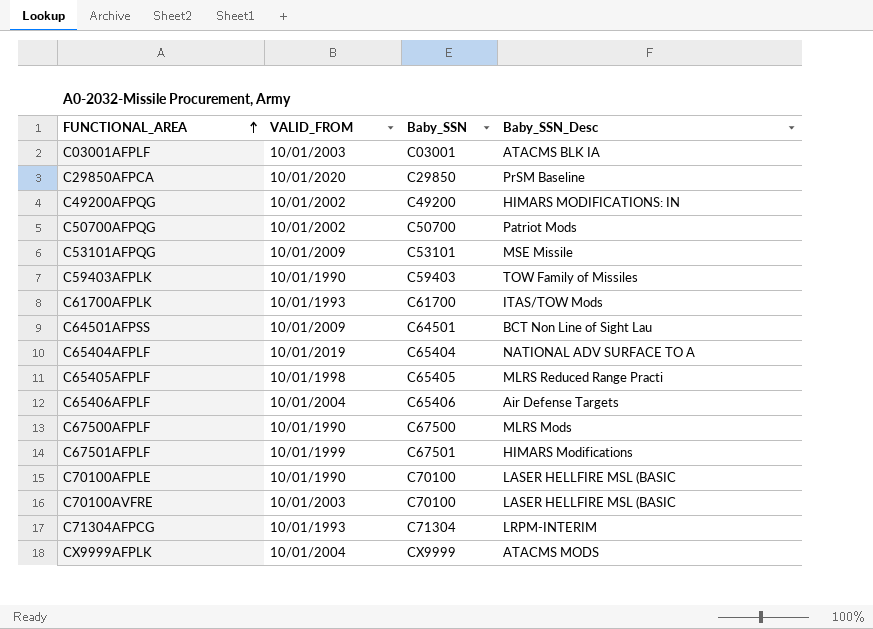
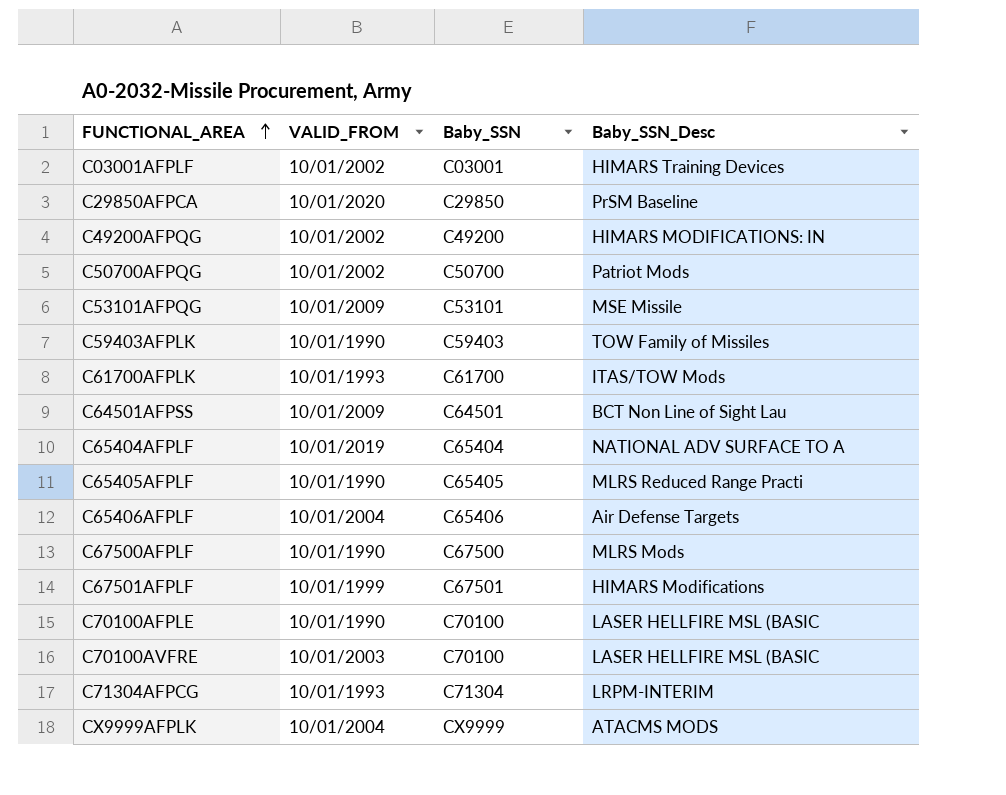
C03001AFPLF | VALID_FROM: 10/01/2003 -> 10/01/2002
C03001AFPLF | Baby_SSN_Desc: ATACMS BLK IA -> HIMARS Training Devices
C65405AFPLF | VALID_FROM: 10/01/1998 -> 10/01/1990

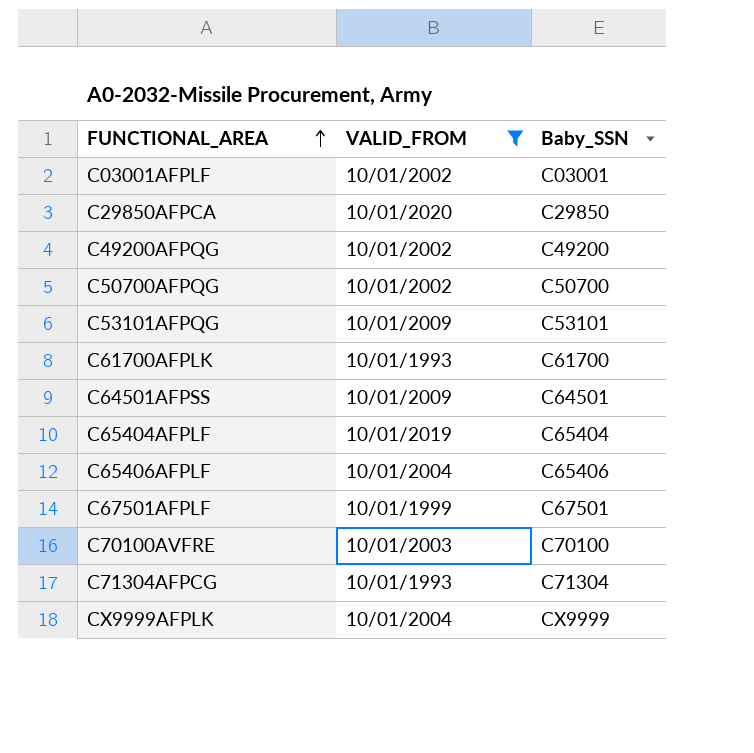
filter: none -> VALID_FROM != 10/01/1990
column Baby_SSN_Desc | position: 4 -> none

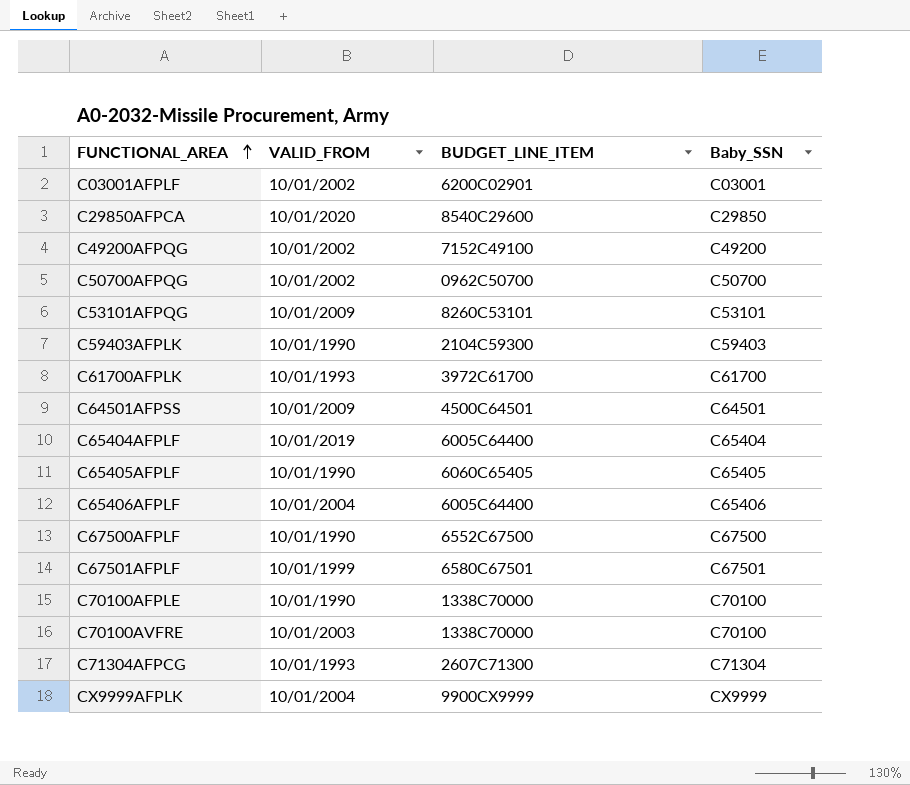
filter: VALID_FROM != 10/01/1990 -> none
column BUDGET_LINE_ITEM | position: none -> 3

